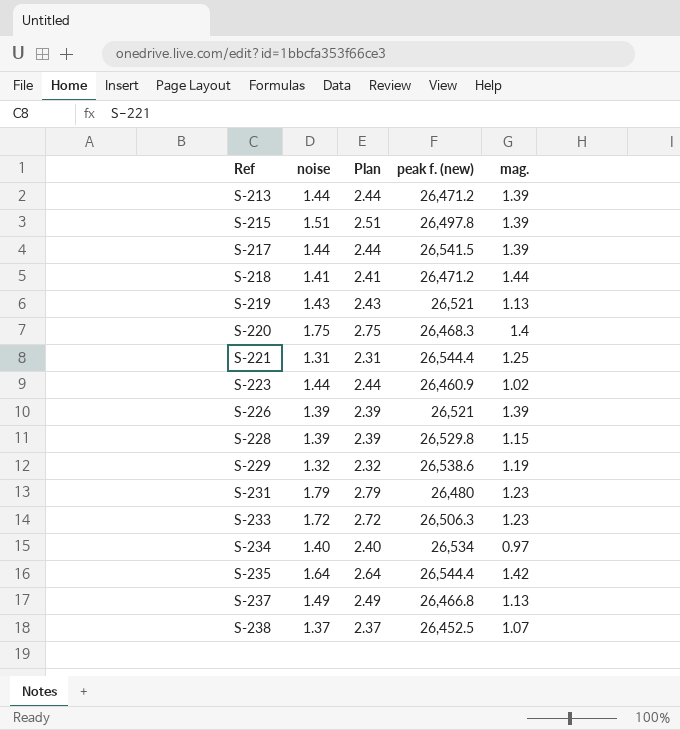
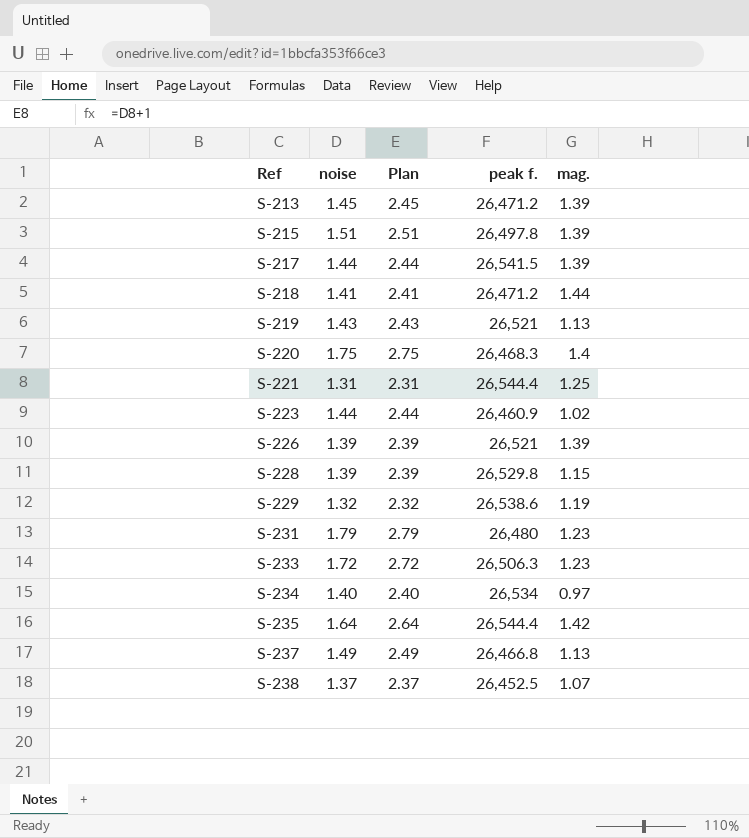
column name: peak f. (new) -> peak f.
S-213 | noise: 1.44 -> 1.45
S-213 | Plan: 2.44 -> 2.45

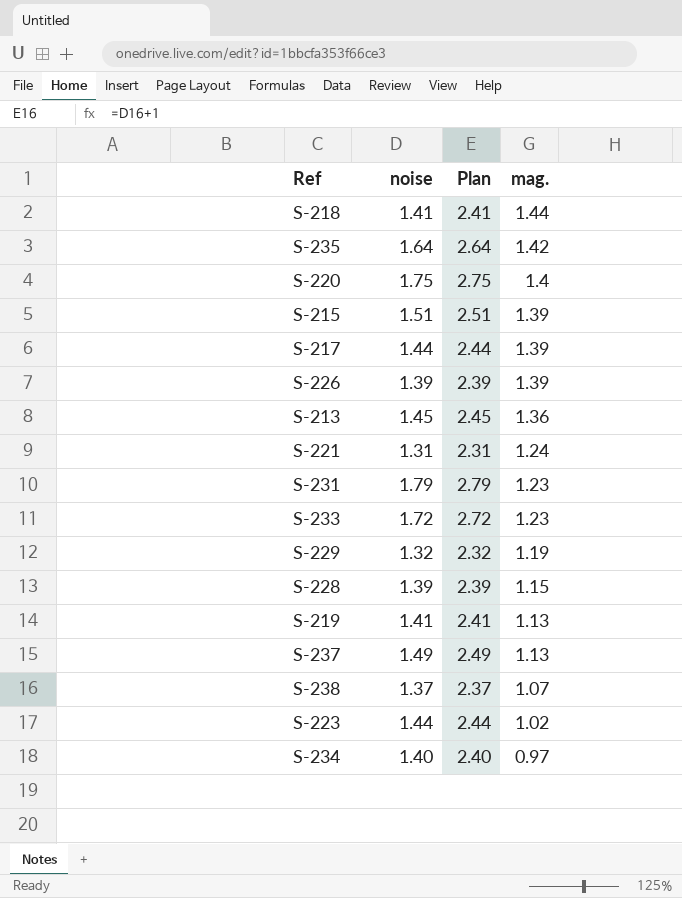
row order: Ref ascending -> mag. descending
column peak f. | position: 4 -> none
S-213 | mag.: 1.39 -> 1.36
S-221 | mag.: 1.25 -> 1.24
S-219 | noise: 1.43 -> 1.41
S-219 | Plan: 2.43 -> 2.41

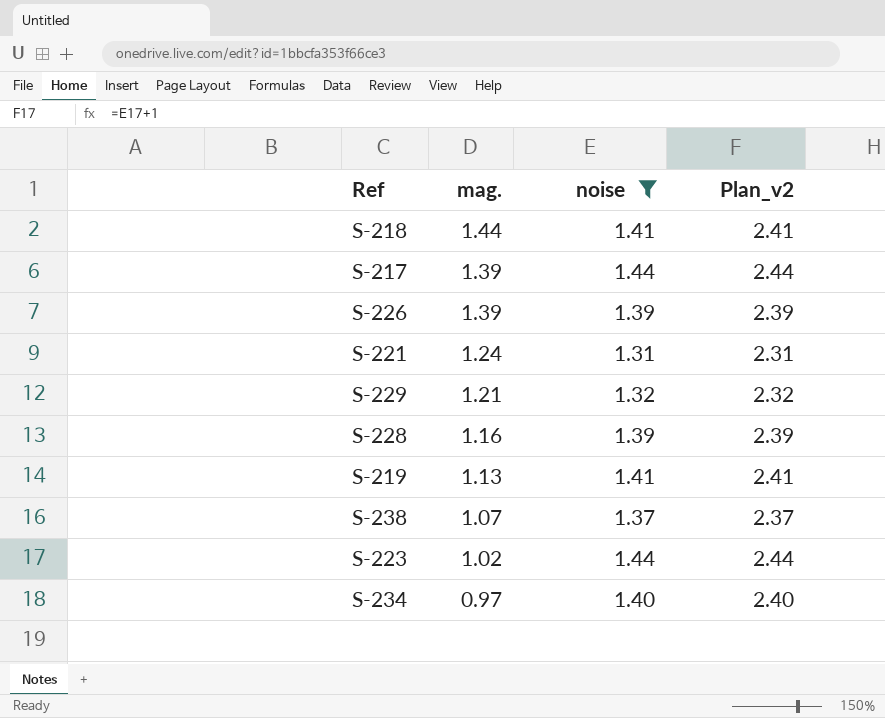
filter: none -> noise <= 1.44
column mag. | position: 4 -> 2
column name: Plan -> Plan_v2
S-229 | mag.: 1.19 -> 1.21
S-228 | mag.: 1.15 -> 1.16

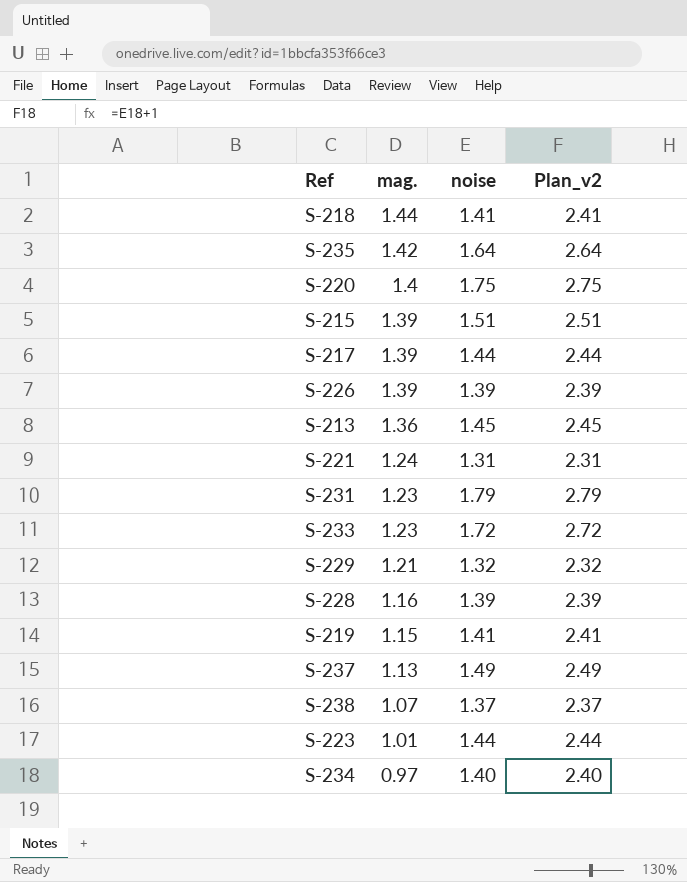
filter: noise <= 1.44 -> none
S-219 | mag.: 1.13 -> 1.15
S-223 | mag.: 1.02 -> 1.01

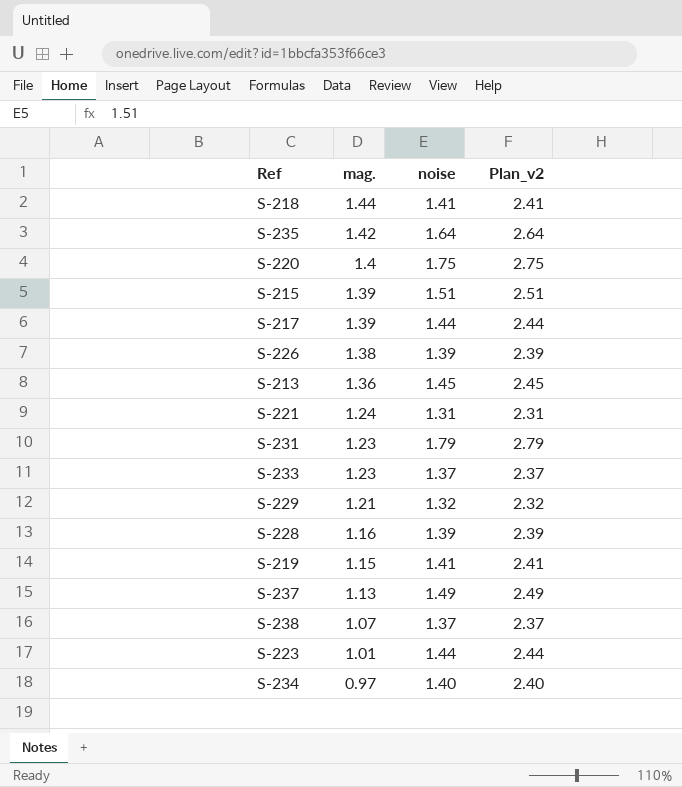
S-226 | mag.: 1.39 -> 1.38
S-233 | noise: 1.72 -> 1.37
S-233 | Plan_v2: 2.72 -> 2.37

